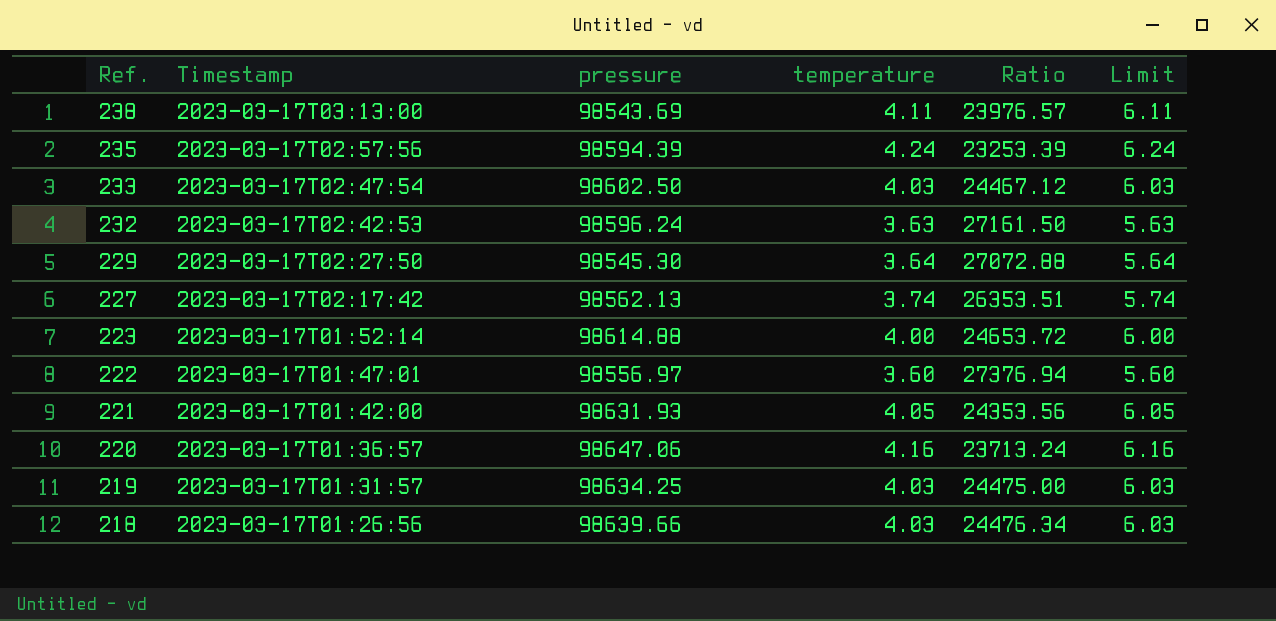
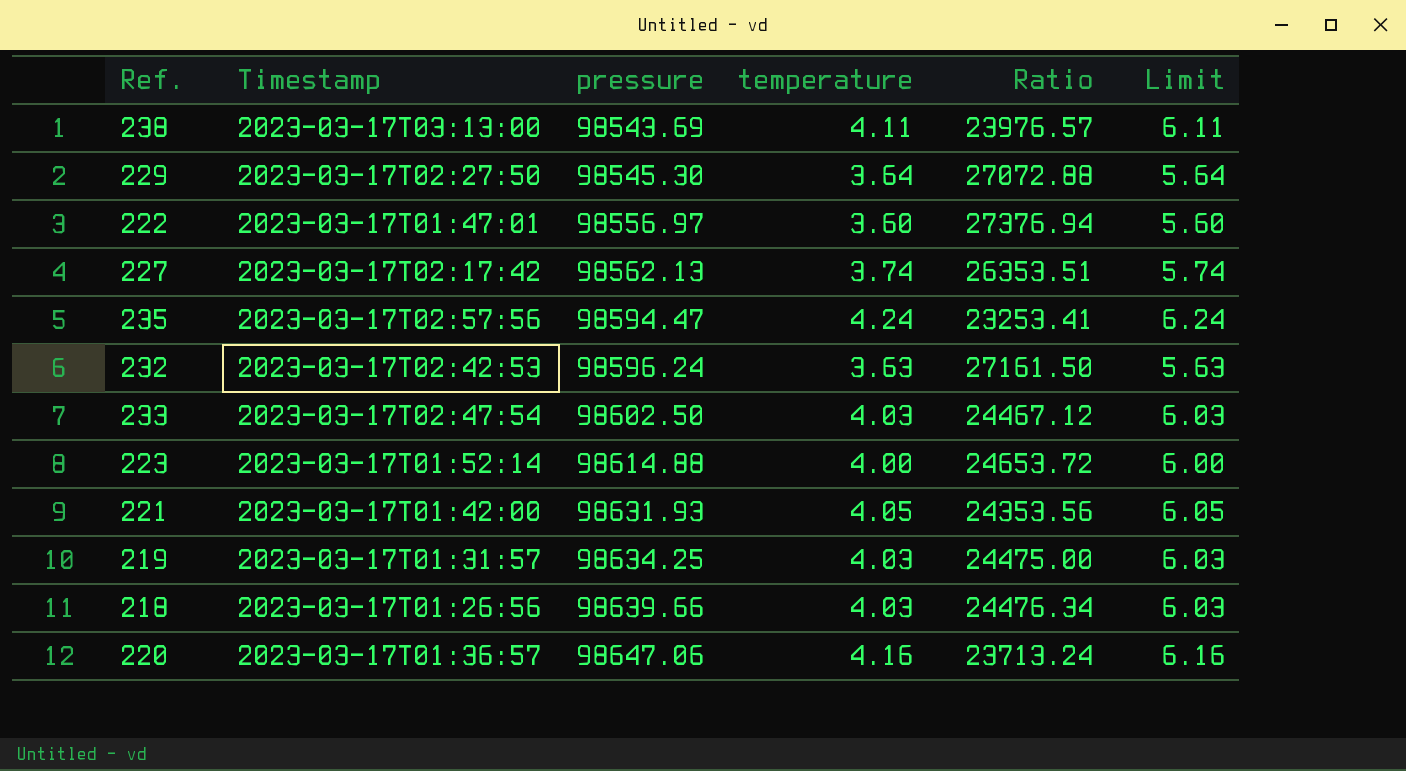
row order: Ref. descending -> pressure ascending
235 | pressure: 98594.39 -> 98594.47
235 | Ratio: 23253.39 -> 23253.41

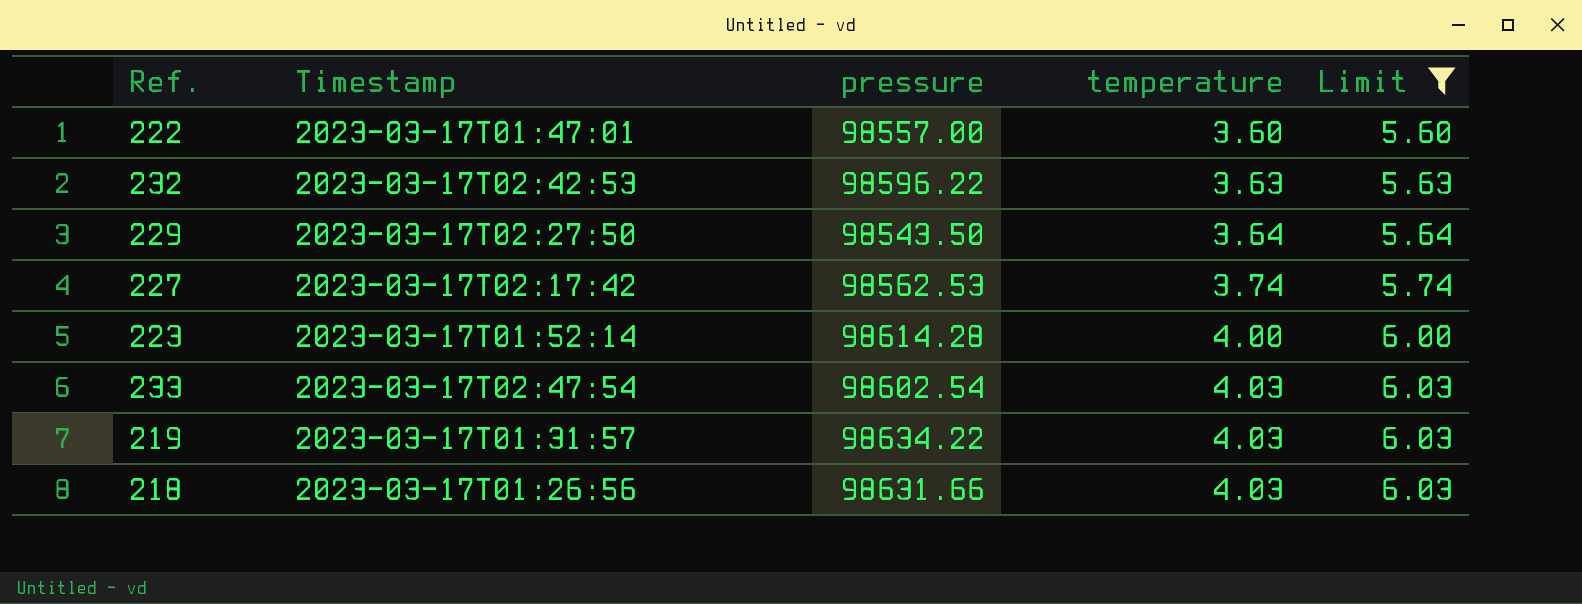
filter: none -> Limit <= 6.03
row order: pressure ascending -> temperature ascending
column Ratio | formula: [pressure] / [temperature] -> none
222 | pressure: 98556.97 -> 98557.00
232 | pressure: 98596.24 -> 98596.22
229 | pressure: 98545.30 -> 98543.50
227 | pressure: 98562.13 -> 98562.53
223 | pressure: 98614.88 -> 98614.28
233 | pressure: 98602.50 -> 98602.54
219 | pressure: 98634.25 -> 98634.22
218 | pressure: 98639.66 -> 98631.66

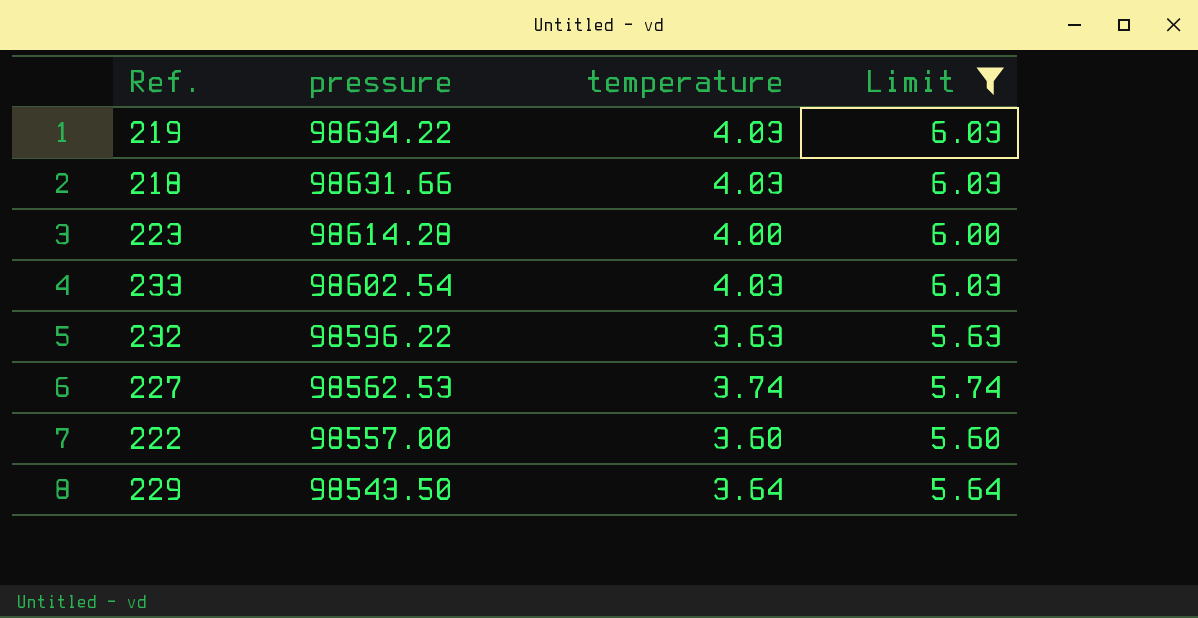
row order: temperature ascending -> pressure descending
column Timestamp | position: 2 -> none

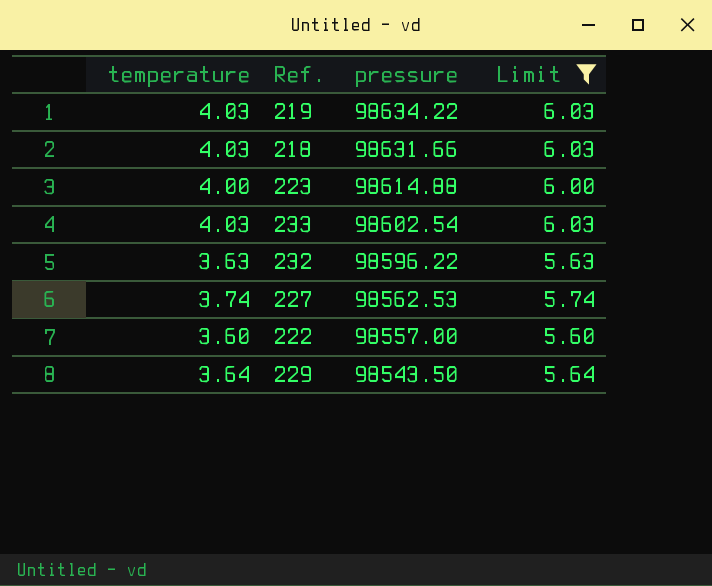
column temperature | position: 3 -> 1
223 | pressure: 98614.28 -> 98614.88

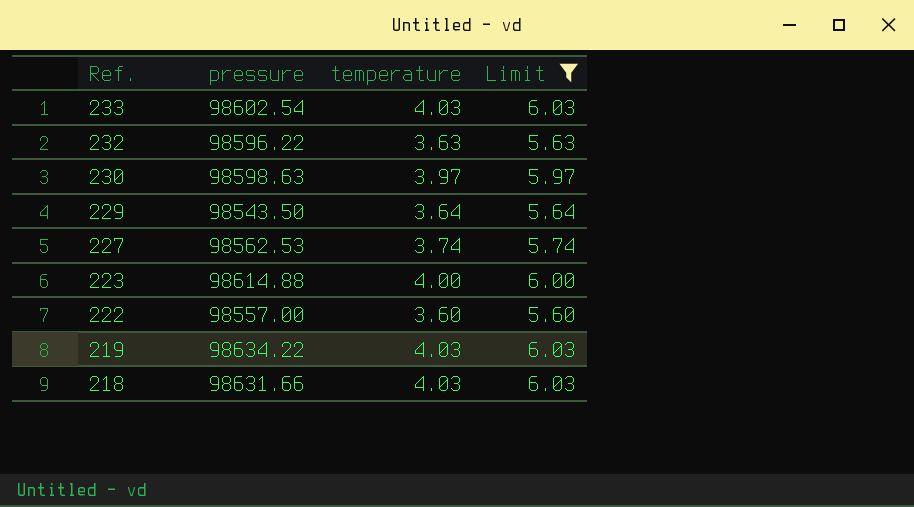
row order: pressure descending -> Ref. descending
column temperature | position: 1 -> 3
row 230: none -> 98598.63 | 3.97 | 5.97

